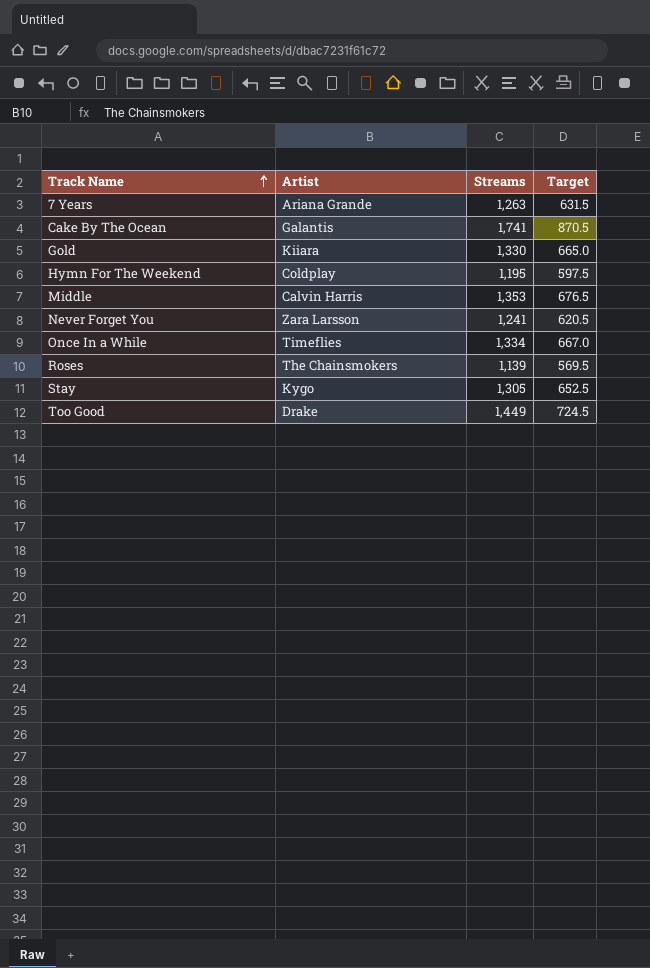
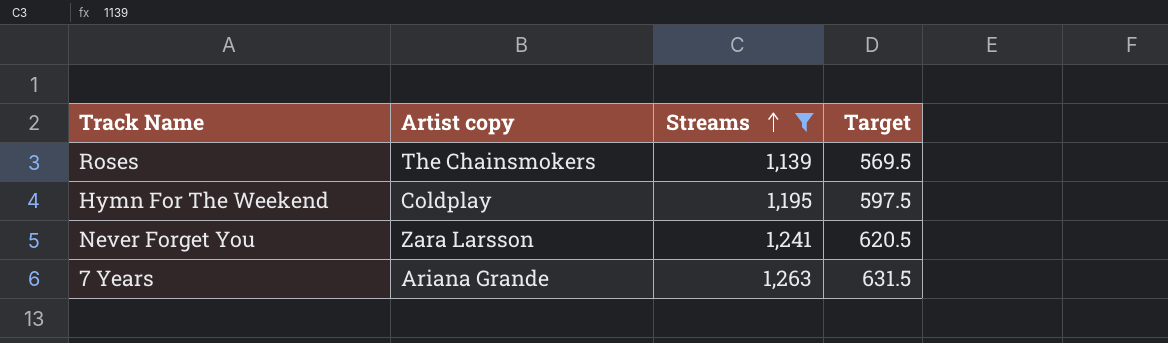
filter: none -> Streams <= 1,263
row order: Track Name ascending -> Streams ascending
column name: Artist -> Artist copy

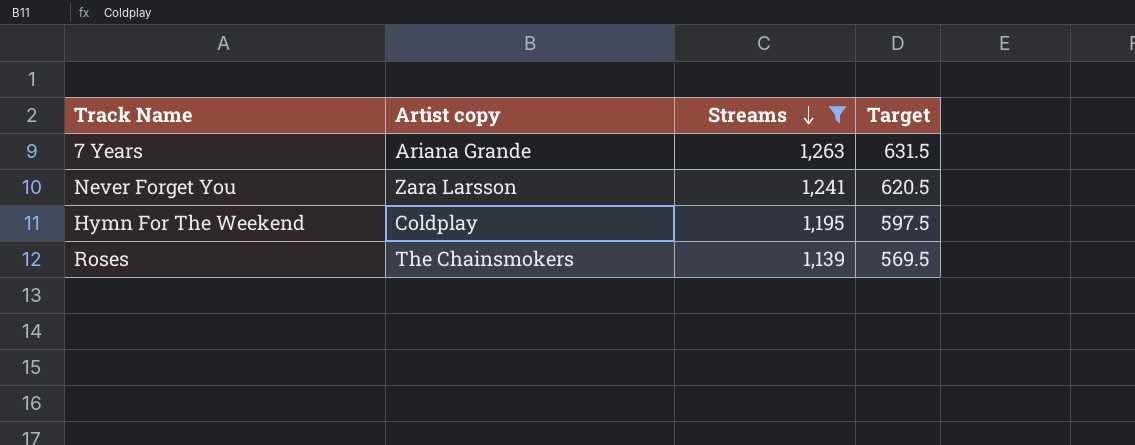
row order: Streams ascending -> Streams descending

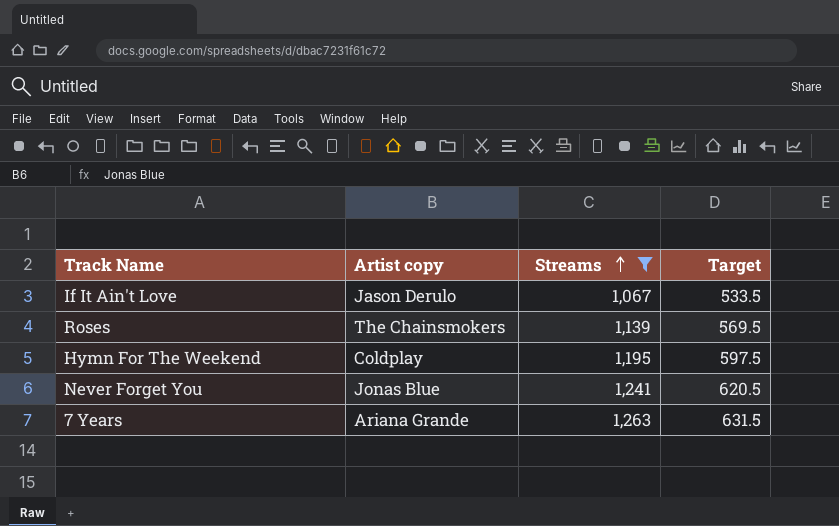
row order: Streams descending -> Streams ascending
row If It Ain't Love: none -> Jason Derulo | 1,067 | 533.5
Never Forget You | Artist copy: Zara Larsson -> Jonas Blue

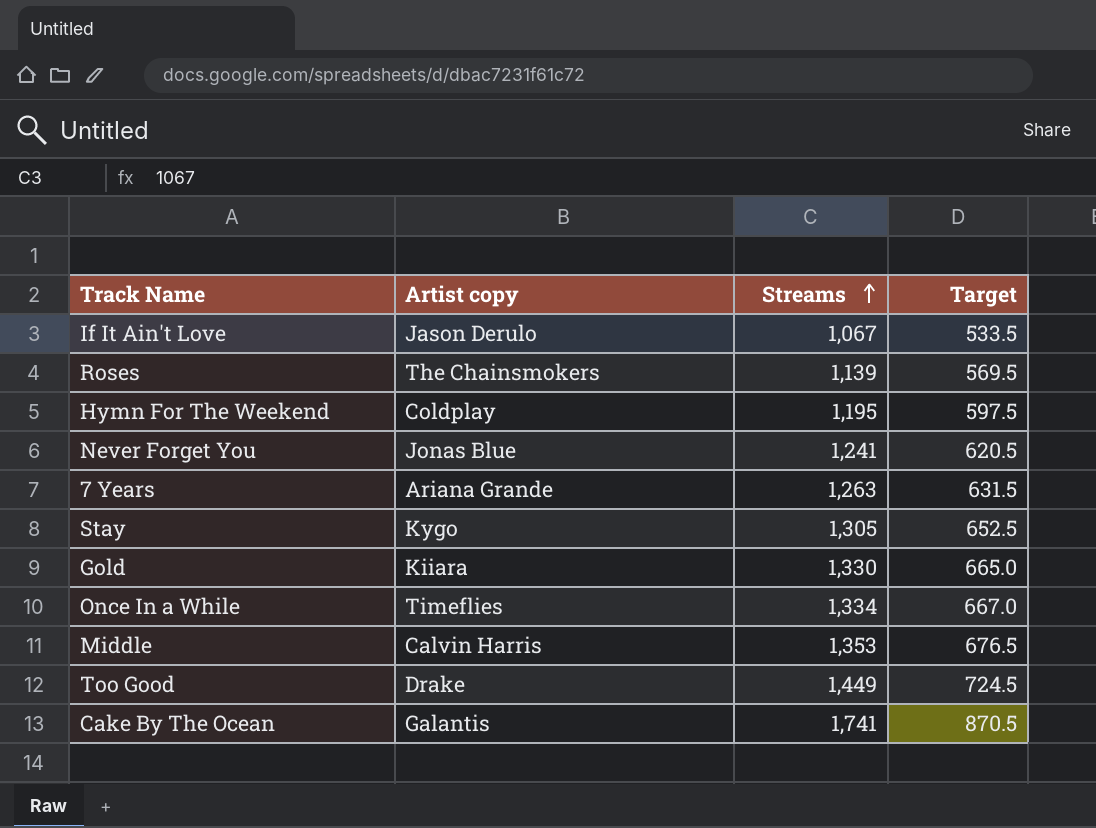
filter: Streams <= 1,263 -> none

